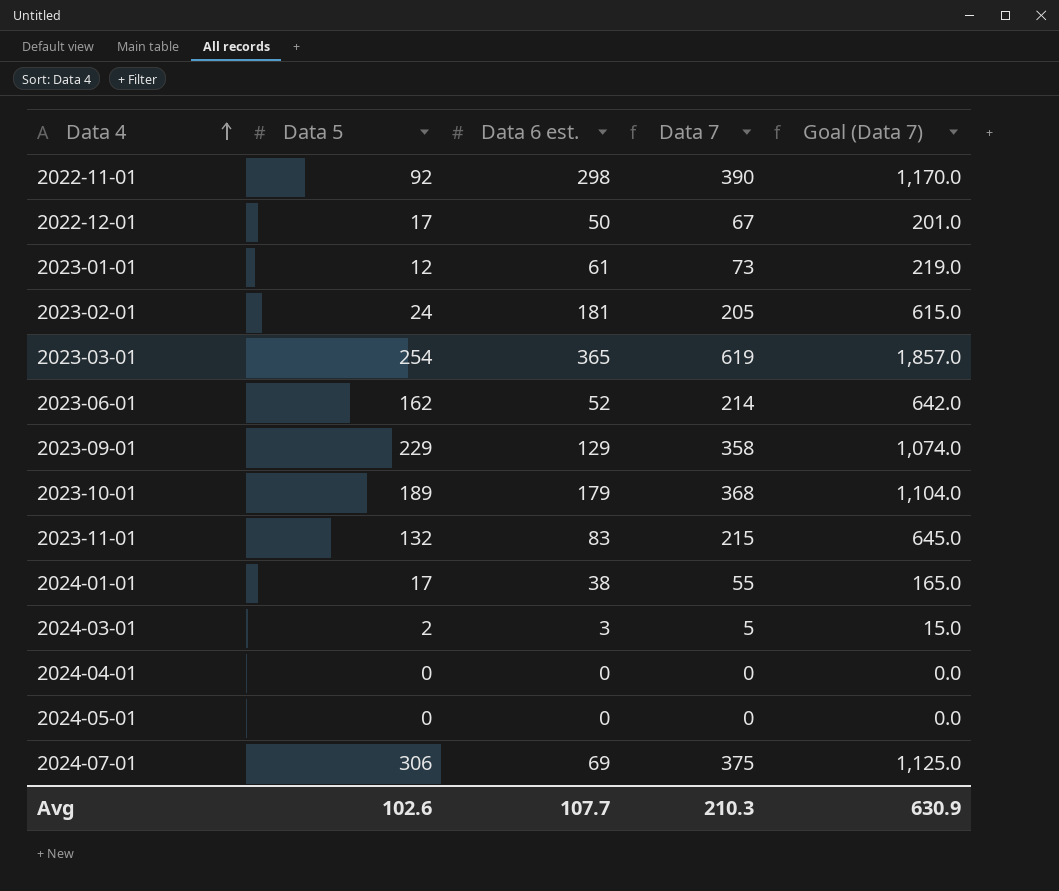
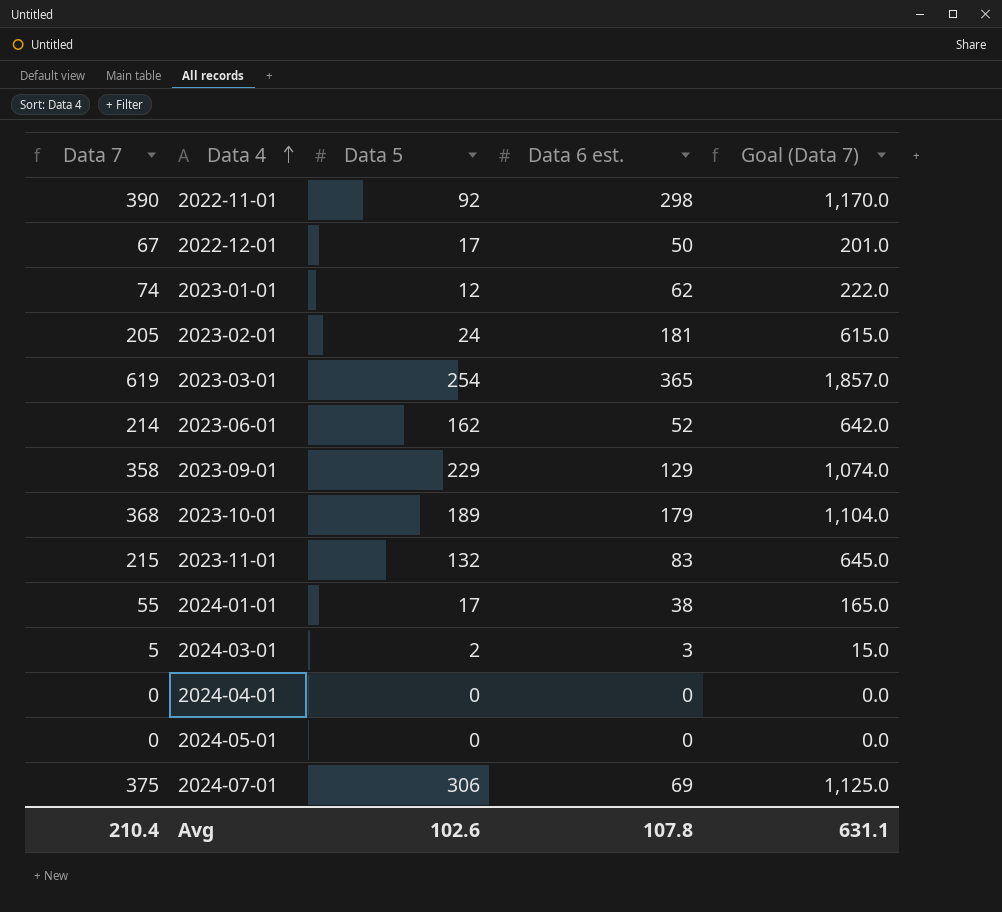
column Data 7 | position: 4 -> 1
2023-01-01 | Data 7: 73 -> 74
2023-01-01 | Data 6 est.: 61 -> 62
2023-01-01 | Goal (Data 7): 219.0 -> 222.0
Avg | Data 7: 210.3 -> 210.4
Avg | Data 6 est.: 107.7 -> 107.8
Avg | Goal (Data 7): 630.9 -> 631.1

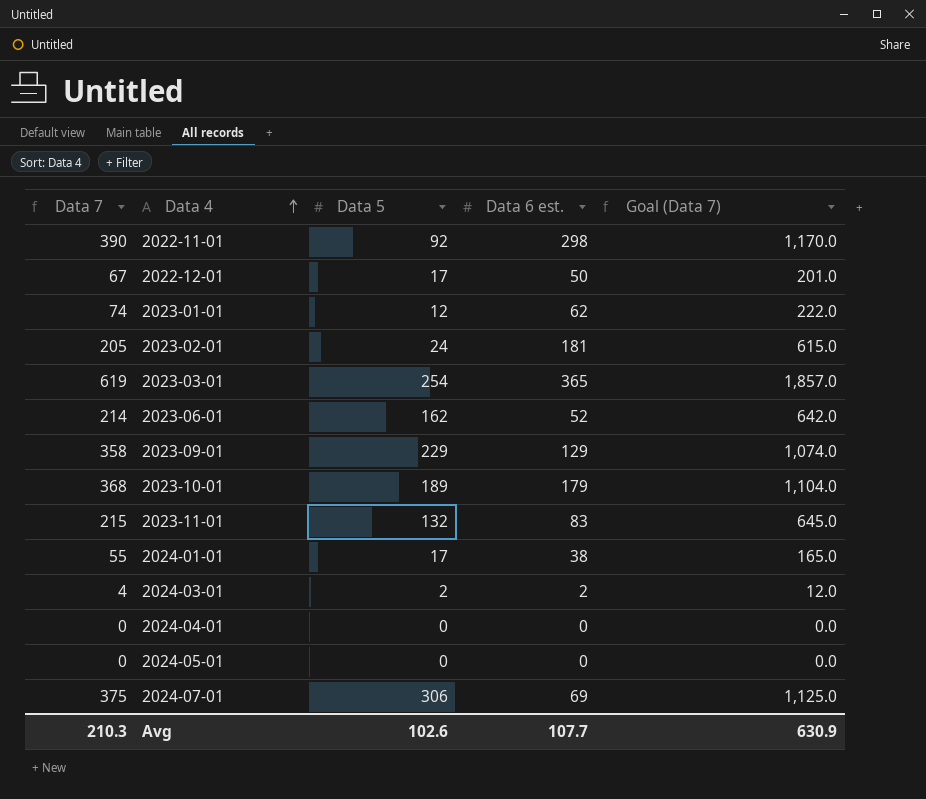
2024-03-01 | Data 7: 5 -> 4
2024-03-01 | Data 6 est.: 3 -> 2
2024-03-01 | Goal (Data 7): 15.0 -> 12.0
Avg | Data 7: 210.4 -> 210.3
Avg | Data 6 est.: 107.8 -> 107.7
Avg | Goal (Data 7): 631.1 -> 630.9

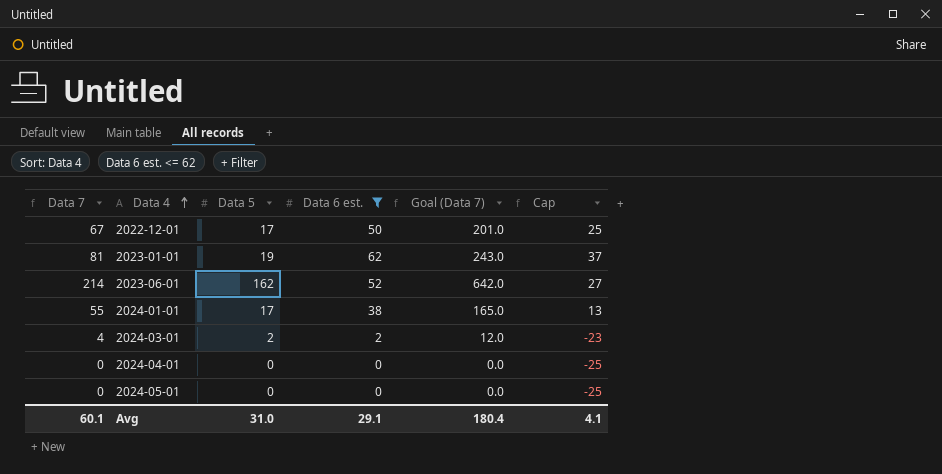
filter: none -> Data 6 est. <= 62
column Cap | formula: none -> [Data 6 est.] - 25
2023-01-01 | Data 7: 74 -> 81
2023-01-01 | Data 5: 12 -> 19
2023-01-01 | Goal (Data 7): 222.0 -> 243.0
Avg | Data 7: 210.3 -> 60.1
Avg | Data 5: 102.6 -> 31.0
Avg | Data 6 est.: 107.7 -> 29.1
Avg | Goal (Data 7): 630.9 -> 180.4

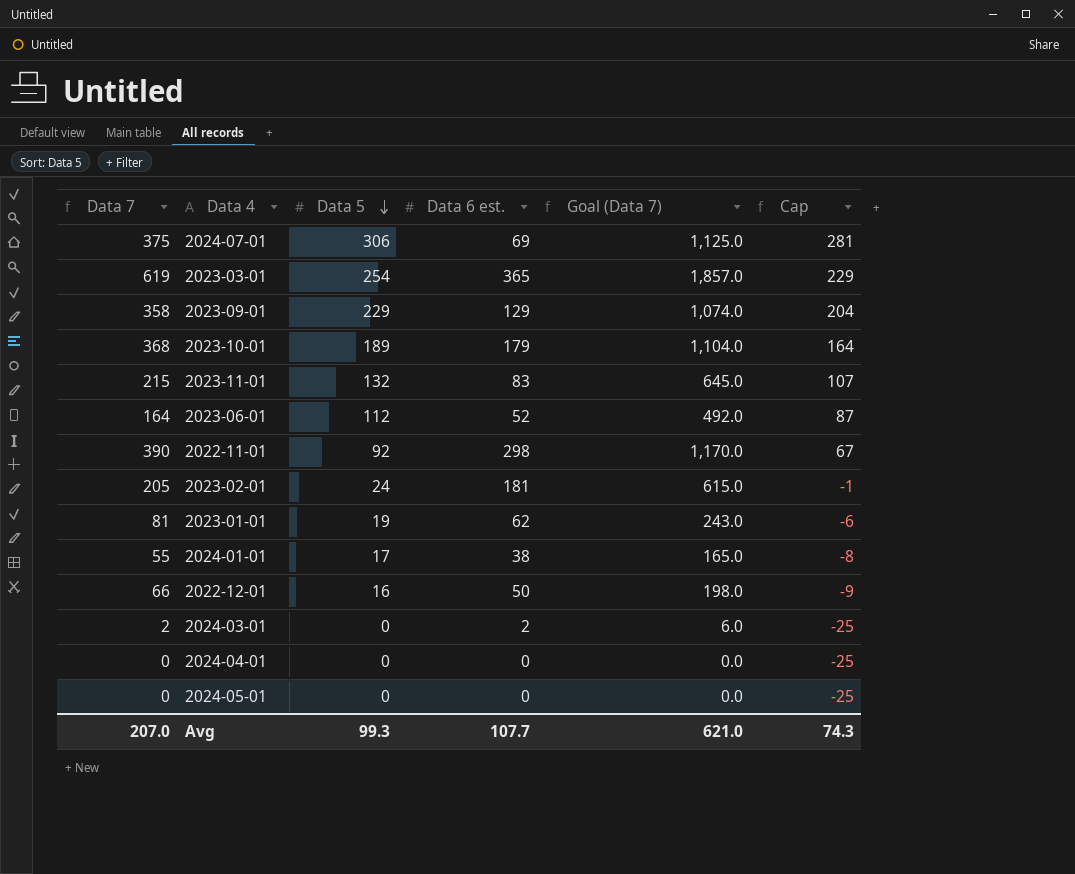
filter: Data 6 est. <= 62 -> none
row order: Data 4 ascending -> Data 5 descending
column Cap | formula: [Data 6 est.] - 25 -> [Data 5] - 25
2023-06-01 | Data 7: 214 -> 164
2023-06-01 | Data 5: 162 -> 112
2023-06-01 | Goal (Data 7): 642.0 -> 492.0
2022-12-01 | Data 7: 67 -> 66
2022-12-01 | Data 5: 17 -> 16
2022-12-01 | Goal (Data 7): 201.0 -> 198.0
2024-03-01 | Data 7: 4 -> 2
2024-03-01 | Data 5: 2 -> 0
2024-03-01 | Goal (Data 7): 12.0 -> 6.0
Avg | Data 7: 60.1 -> 207.0
Avg | Data 5: 31.0 -> 99.3
Avg | Data 6 est.: 29.1 -> 107.7
Avg | Goal (Data 7): 180.4 -> 621.0
Avg | Cap: 4.1 -> 74.3

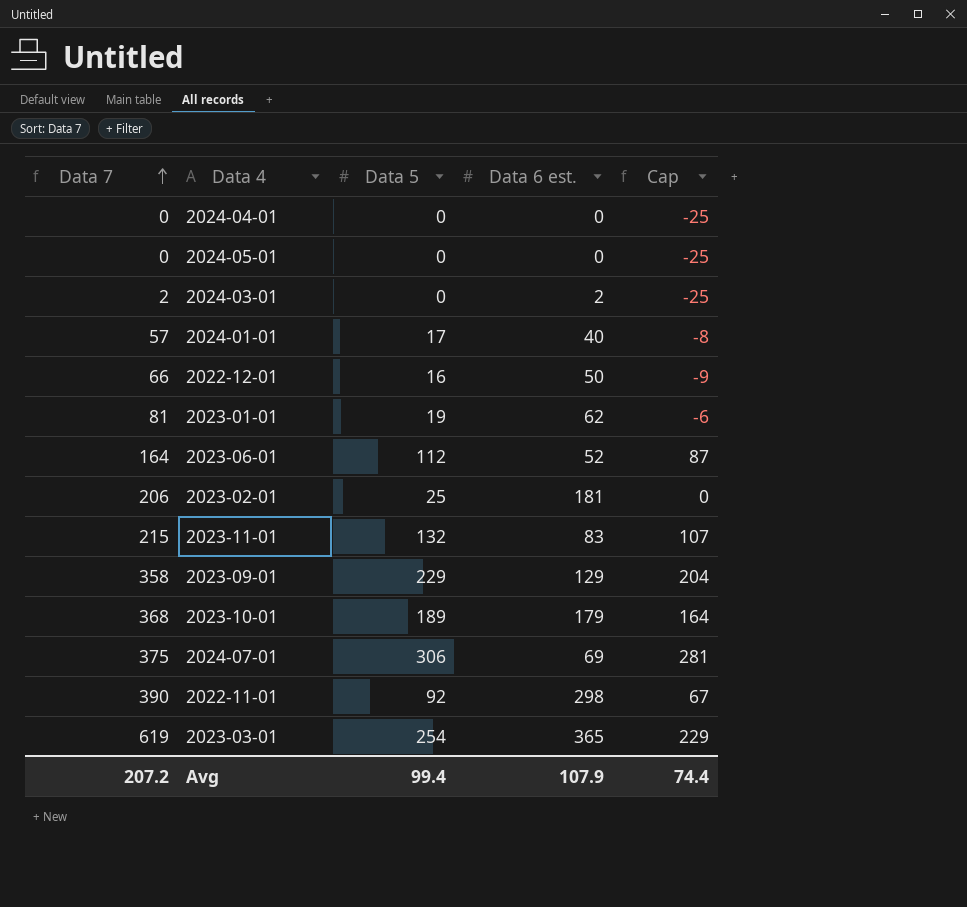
row order: Data 5 descending -> Data 7 ascending
column Goal (Data 7) | formula: [Data 7] * 3 -> none
2024-01-01 | Data 7: 55 -> 57
2024-01-01 | Data 6 est.: 38 -> 40
2023-02-01 | Data 7: 205 -> 206
2023-02-01 | Data 5: 24 -> 25
2023-02-01 | Cap: -1 -> 0
Avg | Data 7: 207.0 -> 207.2
Avg | Data 5: 99.3 -> 99.4
Avg | Data 6 est.: 107.7 -> 107.9
Avg | Cap: 74.3 -> 74.4

